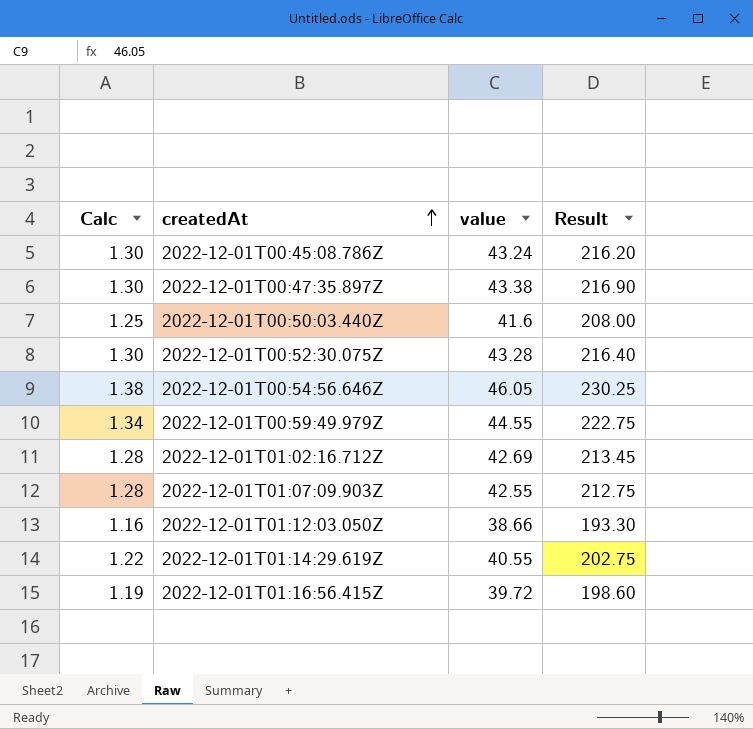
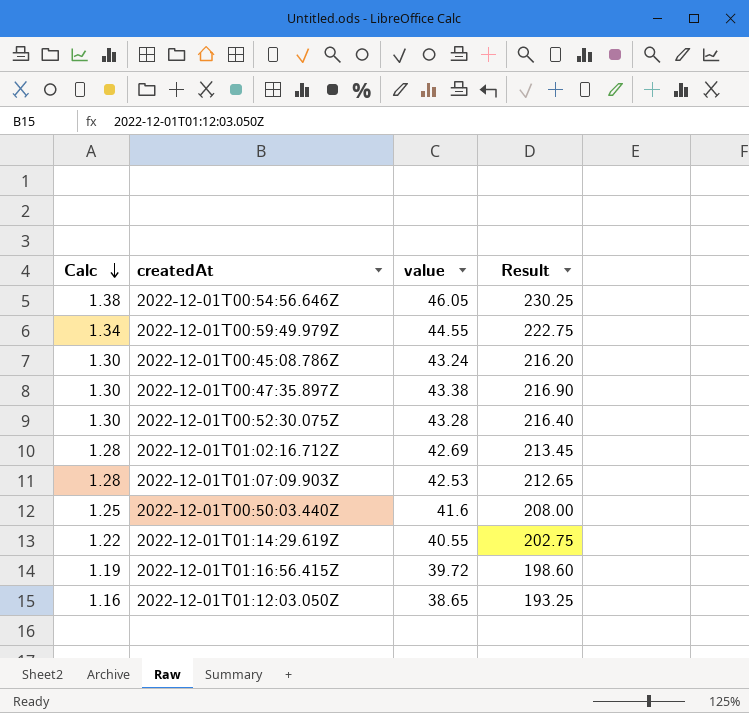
row order: createdAt ascending -> Calc descending
2022-12-01T01:07:09.903Z | value: 42.55 -> 42.53
2022-12-01T01:07:09.903Z | Result: 212.75 -> 212.65
2022-12-01T01:12:03.050Z | value: 38.66 -> 38.65
2022-12-01T01:12:03.050Z | Result: 193.30 -> 193.25

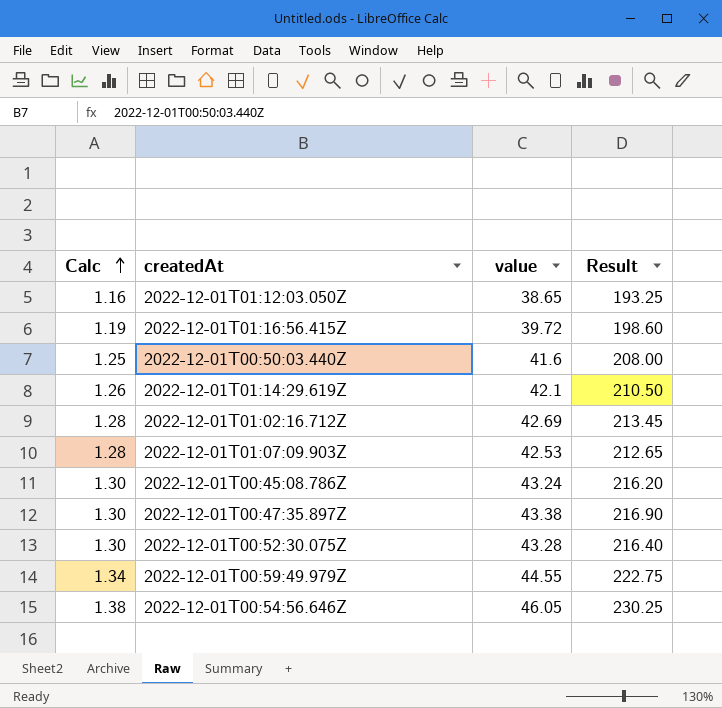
row order: Calc descending -> Calc ascending
2022-12-01T01:14:29.619Z | Calc: 1.22 -> 1.26
2022-12-01T01:14:29.619Z | value: 40.55 -> 42.1
2022-12-01T01:14:29.619Z | Result: 202.75 -> 210.50

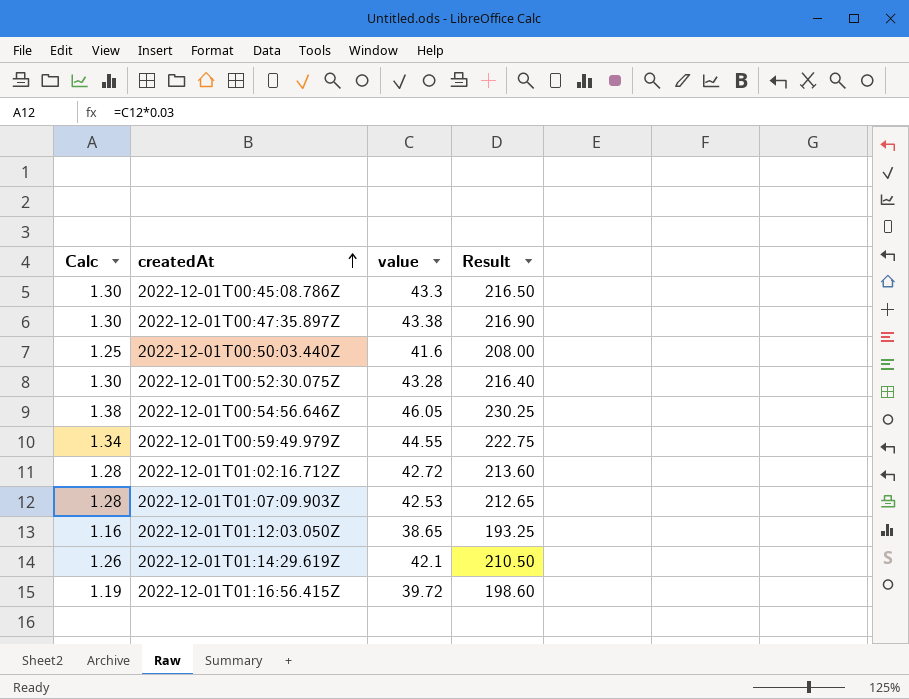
row order: Calc ascending -> createdAt ascending
2022-12-01T00:45:08.786Z | value: 43.24 -> 43.3
2022-12-01T00:45:08.786Z | Result: 216.20 -> 216.50
2022-12-01T01:02:16.712Z | value: 42.69 -> 42.72
2022-12-01T01:02:16.712Z | Result: 213.45 -> 213.60

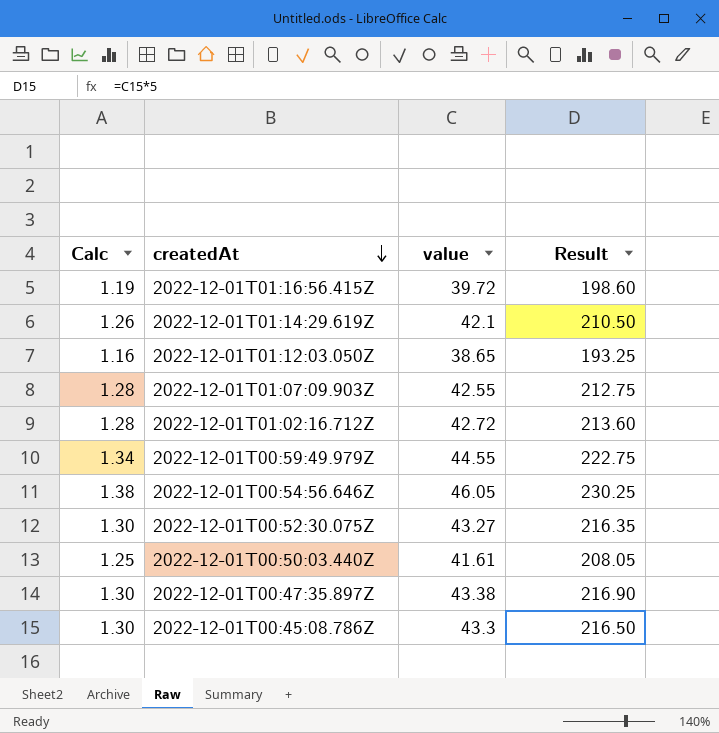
row order: createdAt ascending -> createdAt descending
2022-12-01T01:07:09.903Z | value: 42.53 -> 42.55
2022-12-01T01:07:09.903Z | Result: 212.65 -> 212.75
2022-12-01T00:52:30.075Z | value: 43.28 -> 43.27
2022-12-01T00:52:30.075Z | Result: 216.40 -> 216.35
2022-12-01T00:50:03.440Z | value: 41.6 -> 41.61
2022-12-01T00:50:03.440Z | Result: 208.00 -> 208.05

